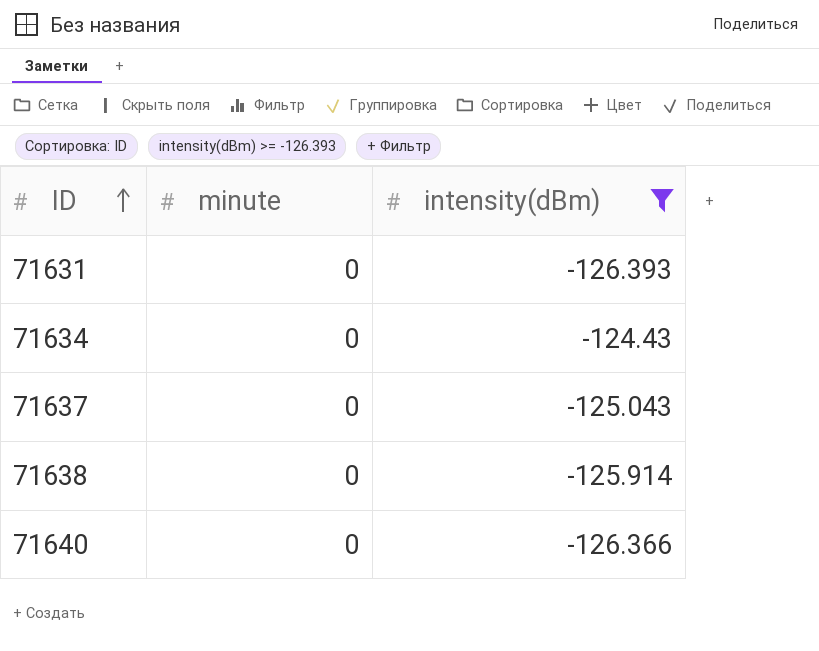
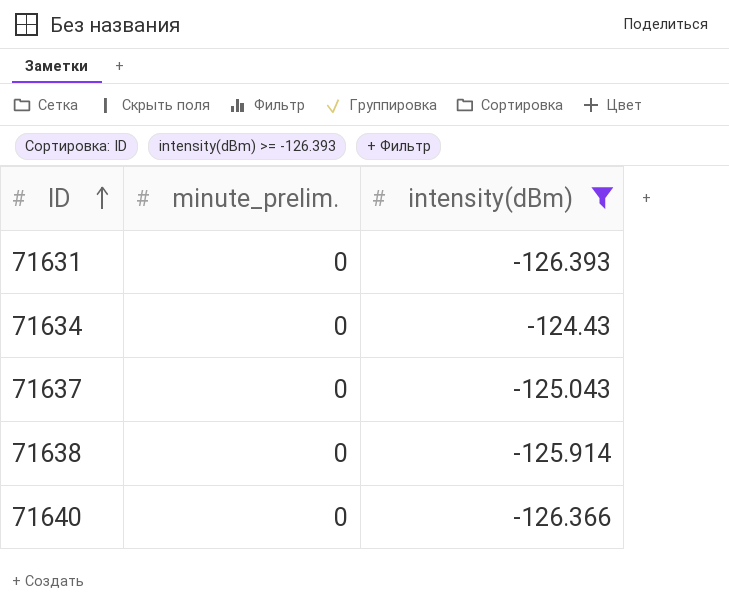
column name: minute -> minute_prelim.

